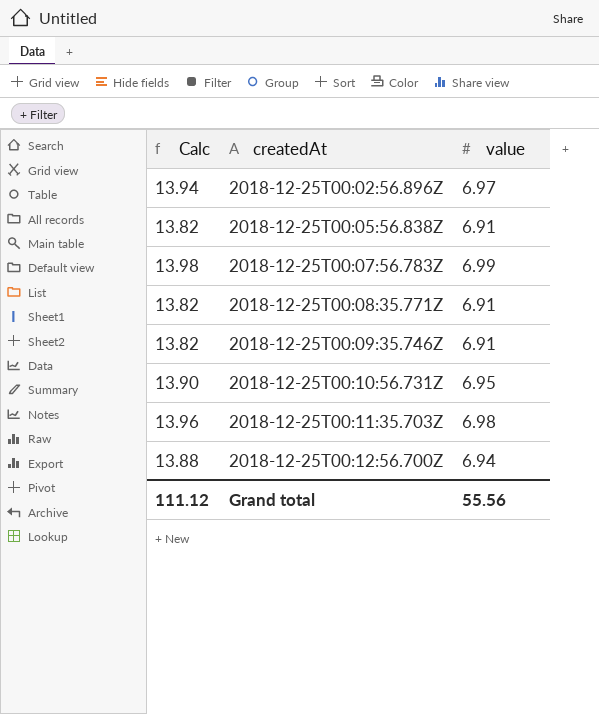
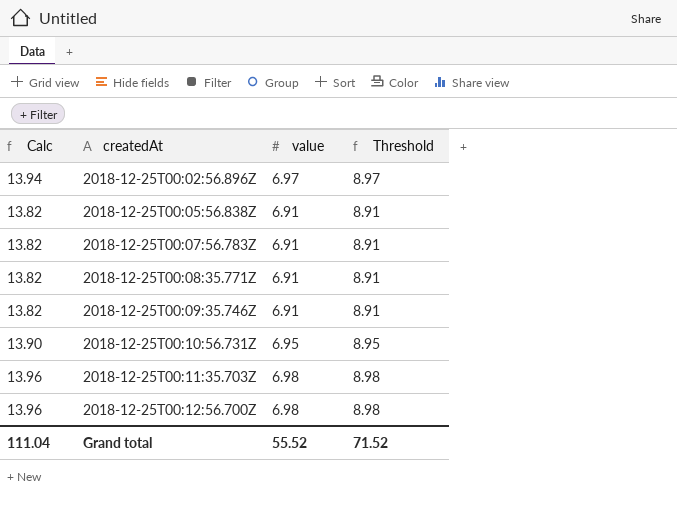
column Threshold | formula: none -> [value] + 2
2018-12-25T00:07:56.783Z | Calc: 13.98 -> 13.82
2018-12-25T00:07:56.783Z | value: 6.99 -> 6.91
2018-12-25T00:12:56.700Z | Calc: 13.88 -> 13.96
2018-12-25T00:12:56.700Z | value: 6.94 -> 6.98
Grand total | Calc: 111.12 -> 111.04
Grand total | value: 55.56 -> 55.52

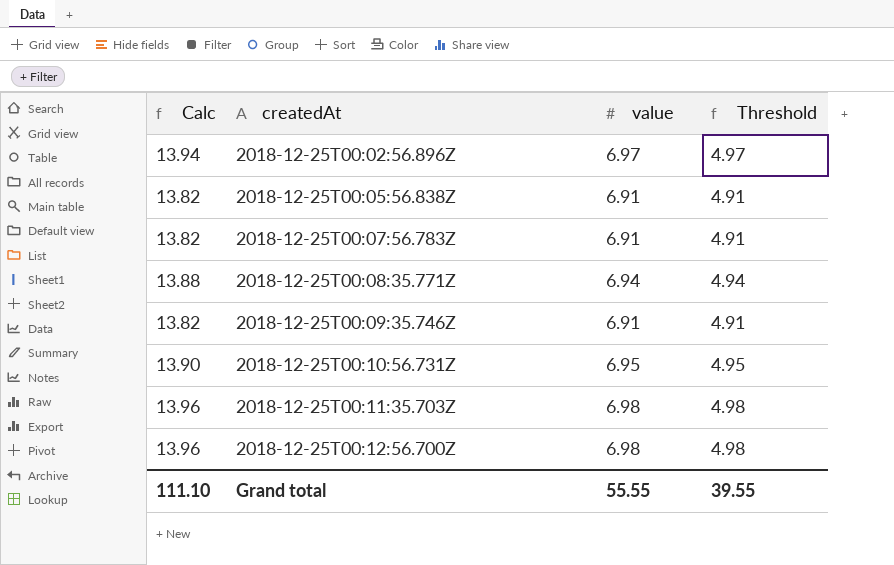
column Threshold | formula: [value] + 2 -> [value] - 2
2018-12-25T00:08:35.771Z | Calc: 13.82 -> 13.88
2018-12-25T00:08:35.771Z | value: 6.91 -> 6.94
Grand total | Calc: 111.04 -> 111.10
Grand total | value: 55.52 -> 55.55
Grand total | Threshold: 71.52 -> 39.55

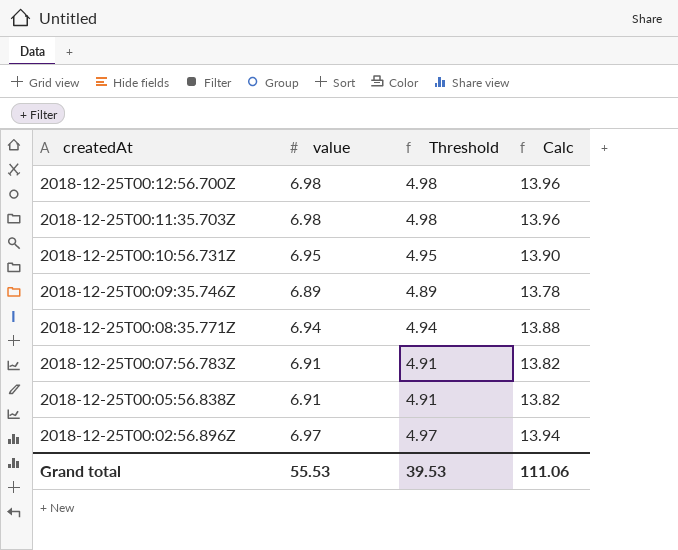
row order: createdAt ascending -> createdAt descending
column Calc | position: 1 -> 4
2018-12-25T00:09:35.746Z | value: 6.91 -> 6.89
2018-12-25T00:09:35.746Z | Threshold: 4.91 -> 4.89
2018-12-25T00:09:35.746Z | Calc: 13.82 -> 13.78
Grand total | value: 55.55 -> 55.53
Grand total | Threshold: 39.55 -> 39.53
Grand total | Calc: 111.10 -> 111.06

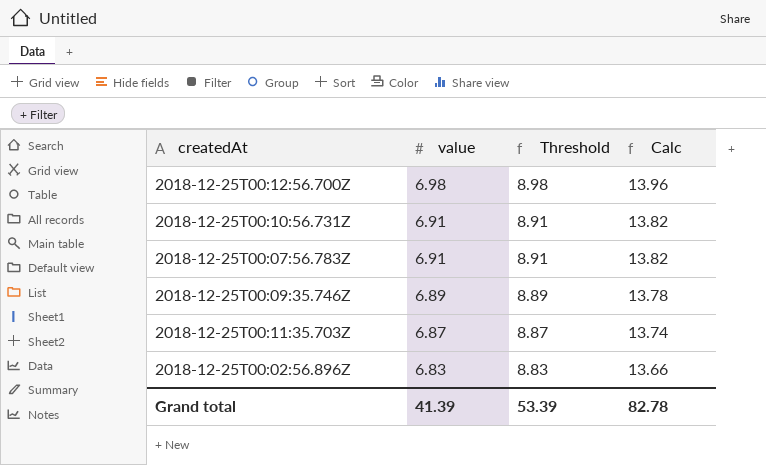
row order: createdAt descending -> value descending
column Threshold | formula: [value] - 2 -> [value] + 2
row 2018-12-25T00:08:35.771Z: 6.94 | 4.94 | 13.88 -> none
row 2018-12-25T00:05:56.838Z: 6.91 | 4.91 | 13.82 -> none
2018-12-25T00:10:56.731Z | value: 6.95 -> 6.91
2018-12-25T00:10:56.731Z | Calc: 13.90 -> 13.82
2018-12-25T00:11:35.703Z | value: 6.98 -> 6.87
2018-12-25T00:11:35.703Z | Calc: 13.96 -> 13.74
2018-12-25T00:02:56.896Z | value: 6.97 -> 6.83
2018-12-25T00:02:56.896Z | Calc: 13.94 -> 13.66
Grand total | value: 55.53 -> 41.39
Grand total | Threshold: 39.53 -> 53.39
Grand total | Calc: 111.06 -> 82.78

